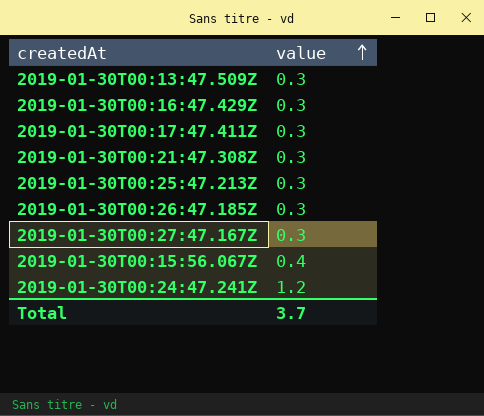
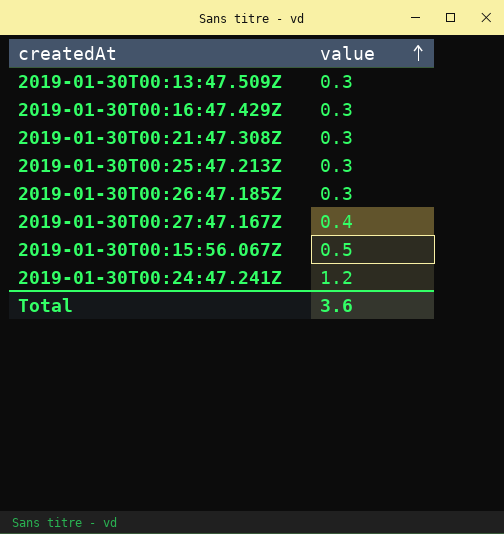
row 2019-01-30T00:17:47.411Z: 0.3 -> none
2019-01-30T00:27:47.167Z | value: 0.3 -> 0.4
2019-01-30T00:15:56.067Z | value: 0.4 -> 0.5
Total | value: 3.7 -> 3.6

